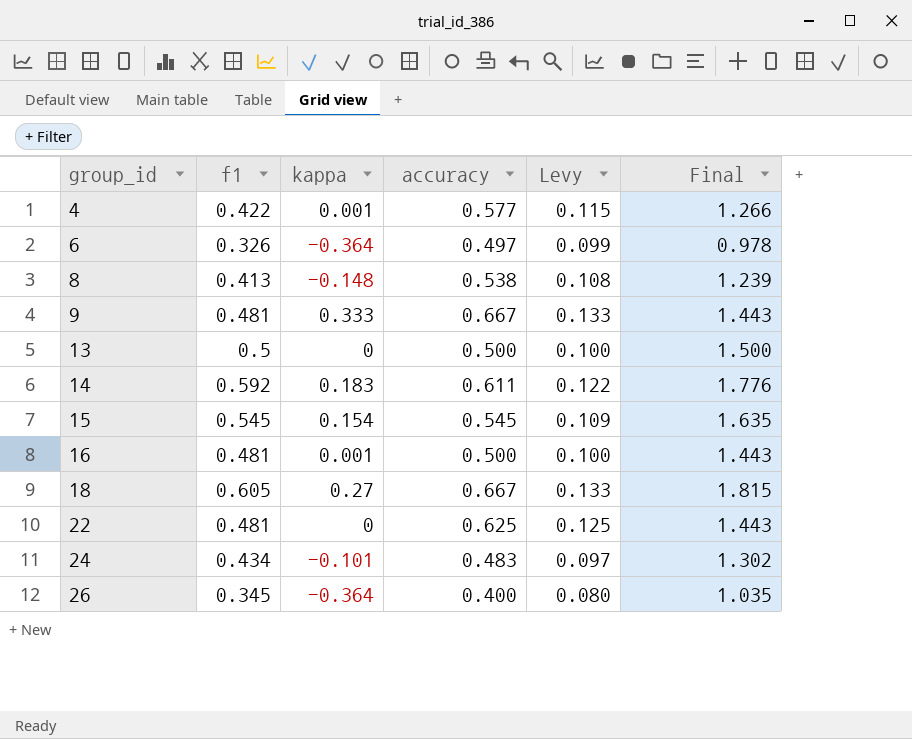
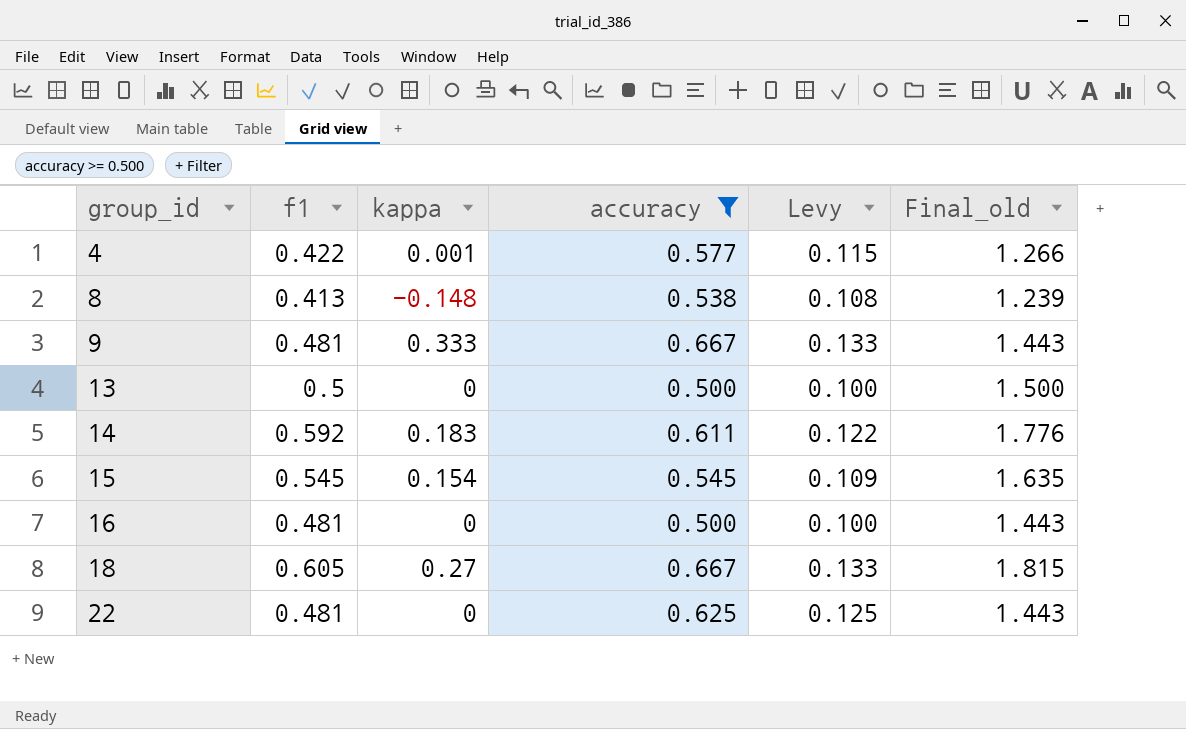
filter: none -> accuracy >= 0.500
column name: Final -> Final_old
16 | kappa: 0.001 -> 0

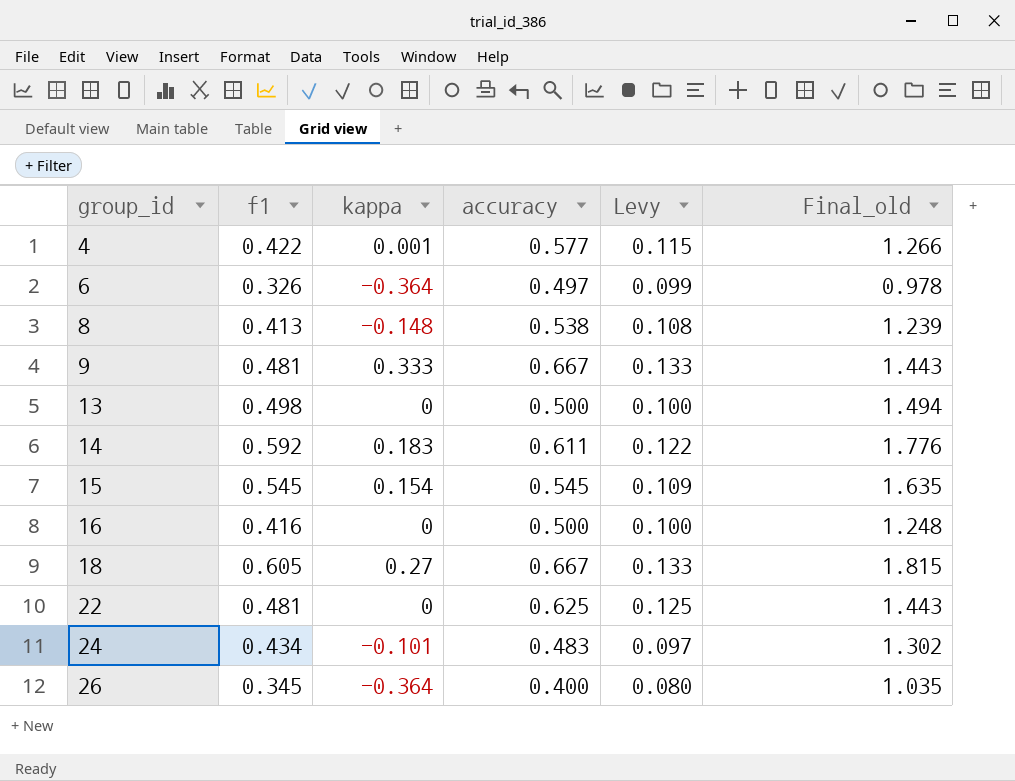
filter: accuracy >= 0.500 -> none
13 | f1: 0.5 -> 0.498
13 | Final_old: 1.500 -> 1.494
16 | f1: 0.481 -> 0.416
16 | Final_old: 1.443 -> 1.248

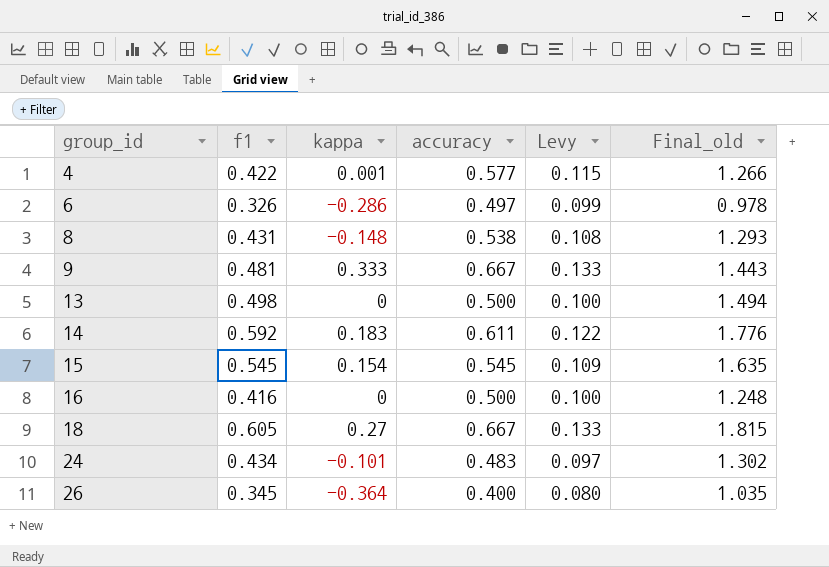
row 22: 0.481 | 0 | 0.625 | 0.125 | 1.443 -> none
6 | kappa: -0.364 -> -0.286
8 | f1: 0.413 -> 0.431
8 | Final_old: 1.239 -> 1.293

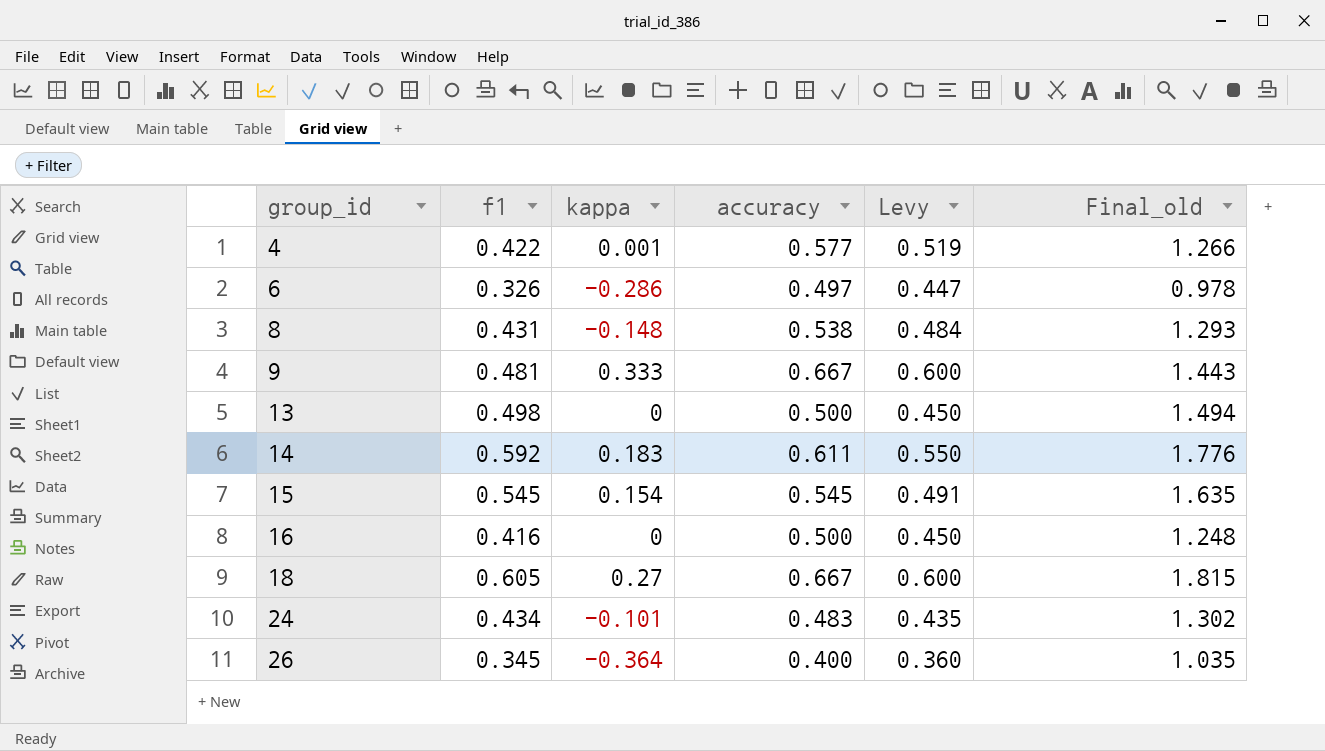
column Levy | formula: [accuracy] * 0.2 -> [accuracy] * 0.9

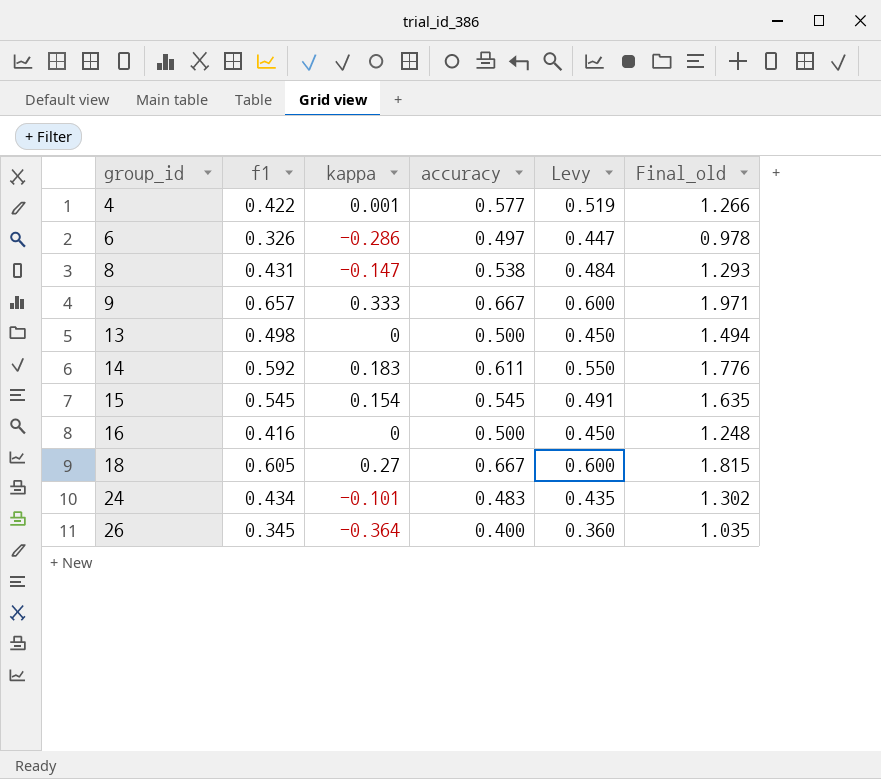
8 | kappa: -0.148 -> -0.147
9 | f1: 0.481 -> 0.657
9 | Final_old: 1.443 -> 1.971

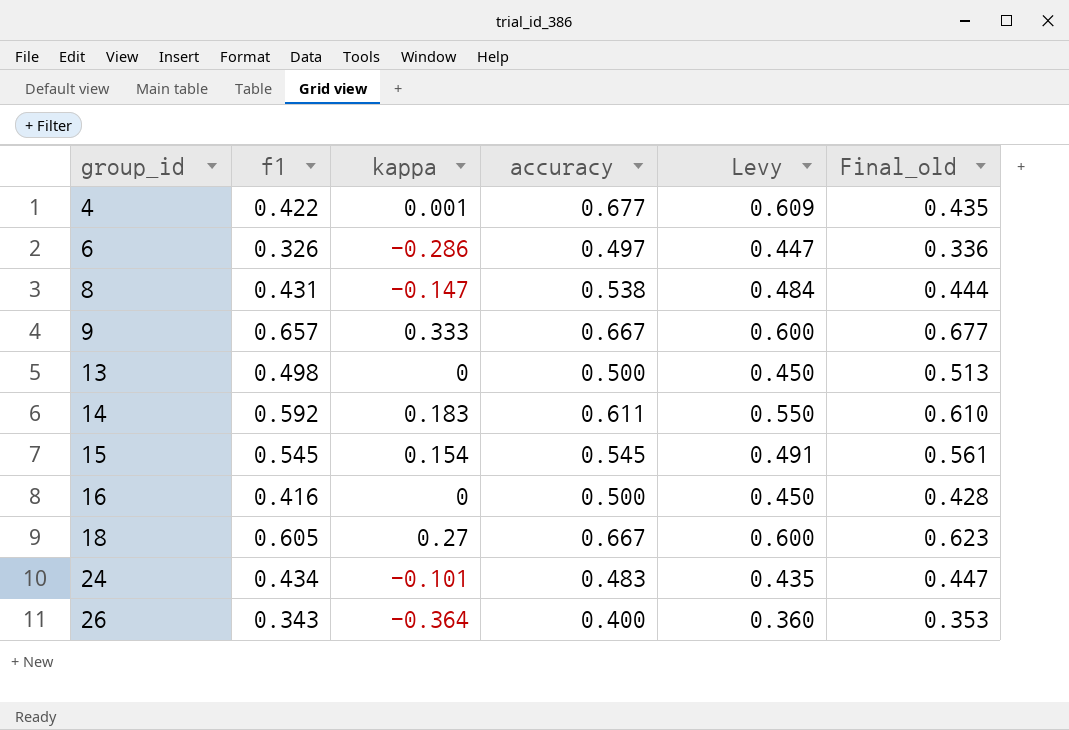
column Final_old | formula: [f1] * 3 -> [f1] * 1.03
4 | accuracy: 0.577 -> 0.677
4 | Levy: 0.519 -> 0.609
26 | f1: 0.345 -> 0.343

